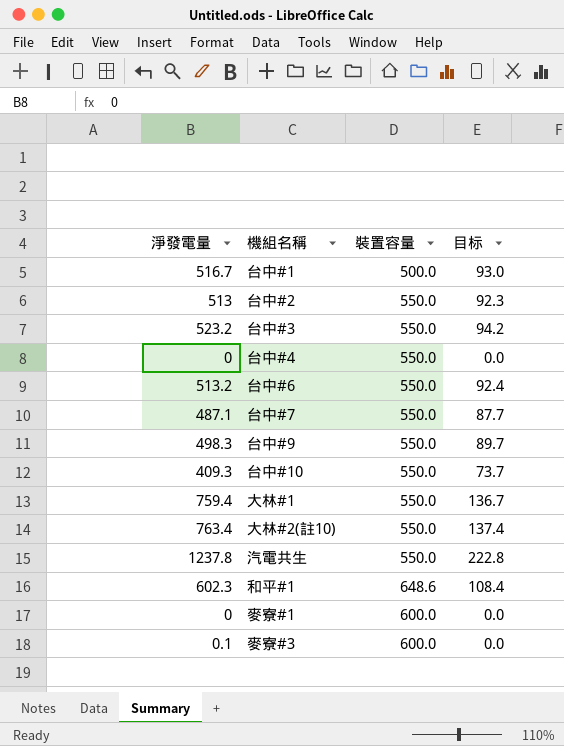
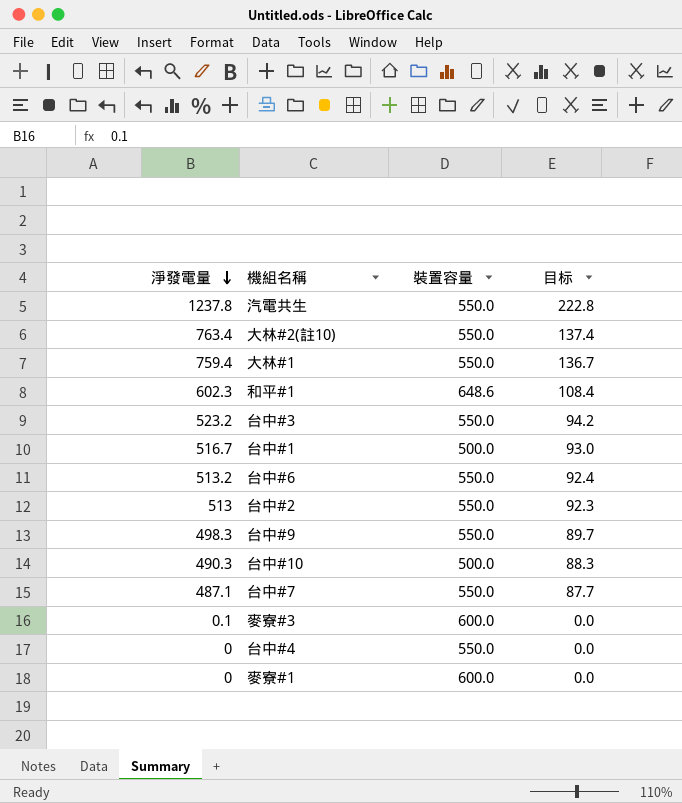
row order: none -> 淨發電量 descending
台中#10 | 淨發電量: 409.3 -> 490.3
台中#10 | 裝置容量: 550.0 -> 500.0
台中#10 | 目标: 73.7 -> 88.3

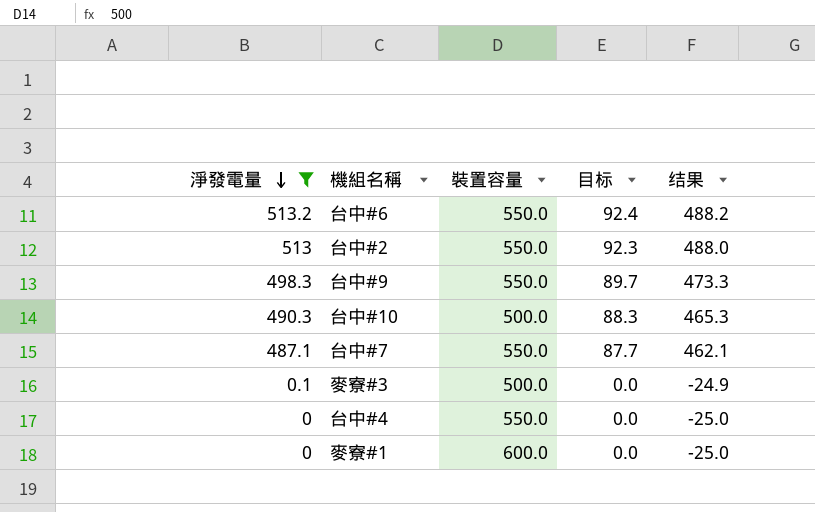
filter: none -> 淨發電量 <= 513.2
column 结果 | formula: none -> [淨發電量] - 25
麥寮#3 | 裝置容量: 600.0 -> 500.0

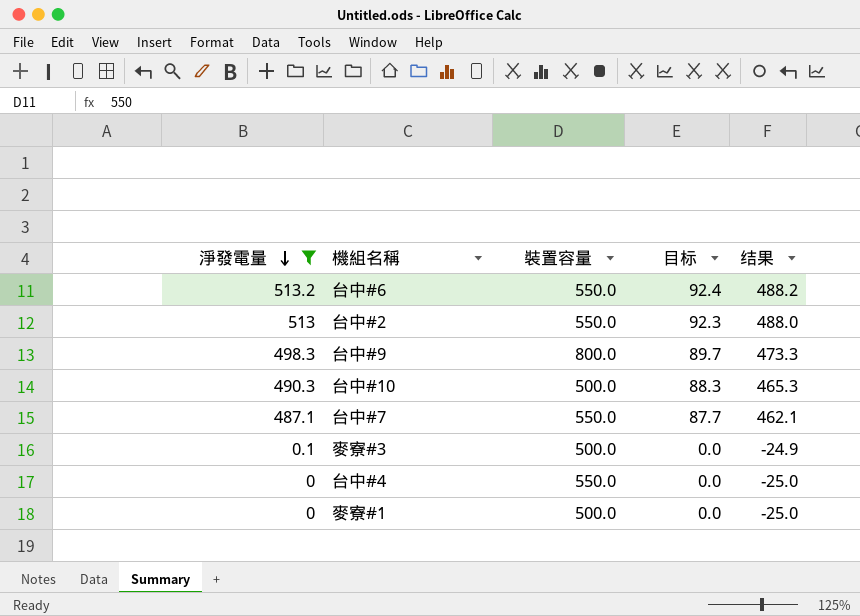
台中#9 | 裝置容量: 550.0 -> 800.0
麥寮#1 | 裝置容量: 600.0 -> 500.0

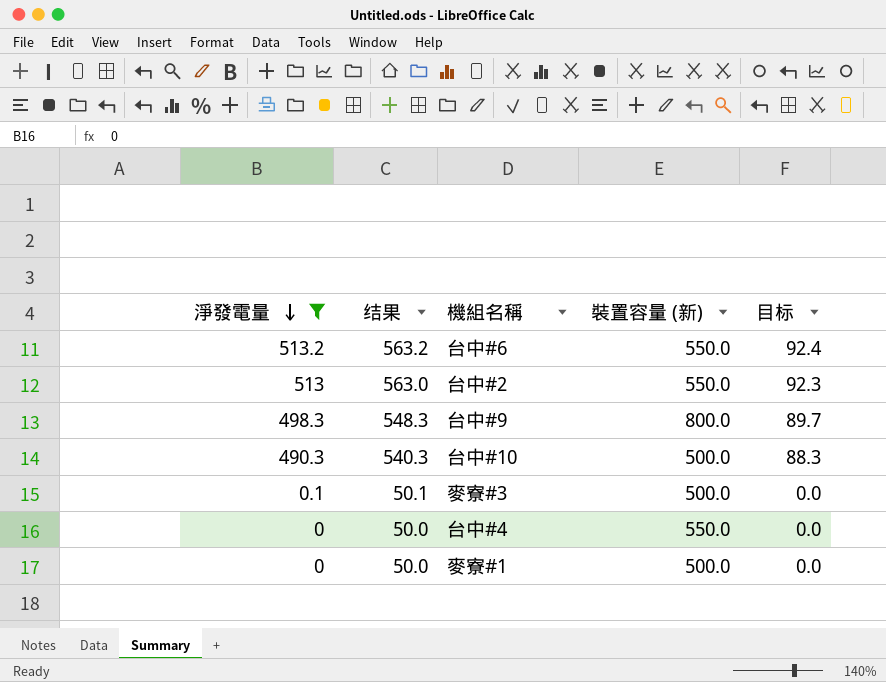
column 结果 | formula: [淨發電量] - 25 -> [淨發電量] + 50
column 结果 | position: 5 -> 2
column name: 裝置容量 -> 裝置容量 (新)
row 台中#7: 487.1 | 550.0 | 87.7 | 462.1 -> none

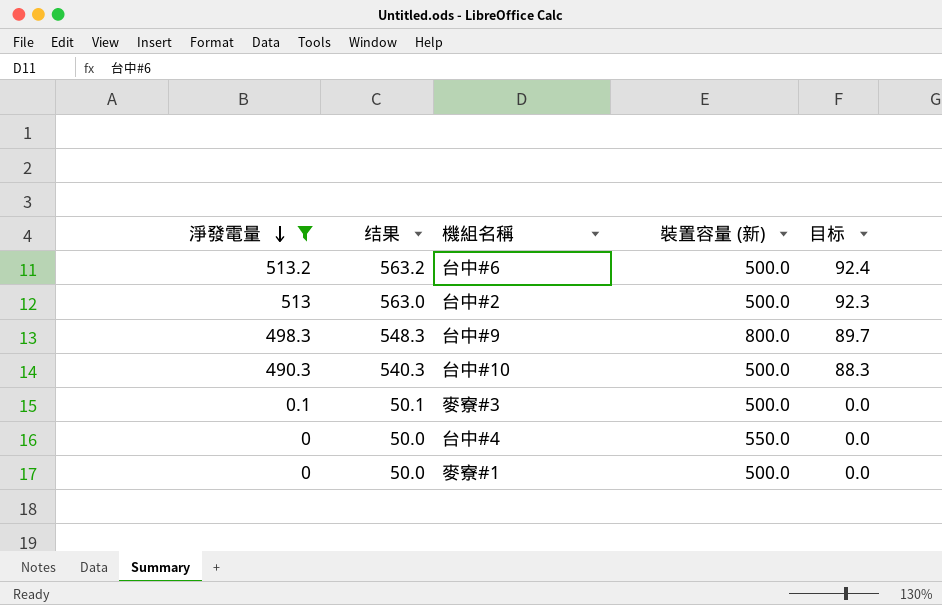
台中#6 | 裝置容量 (新): 550.0 -> 500.0
台中#2 | 裝置容量 (新): 550.0 -> 500.0

